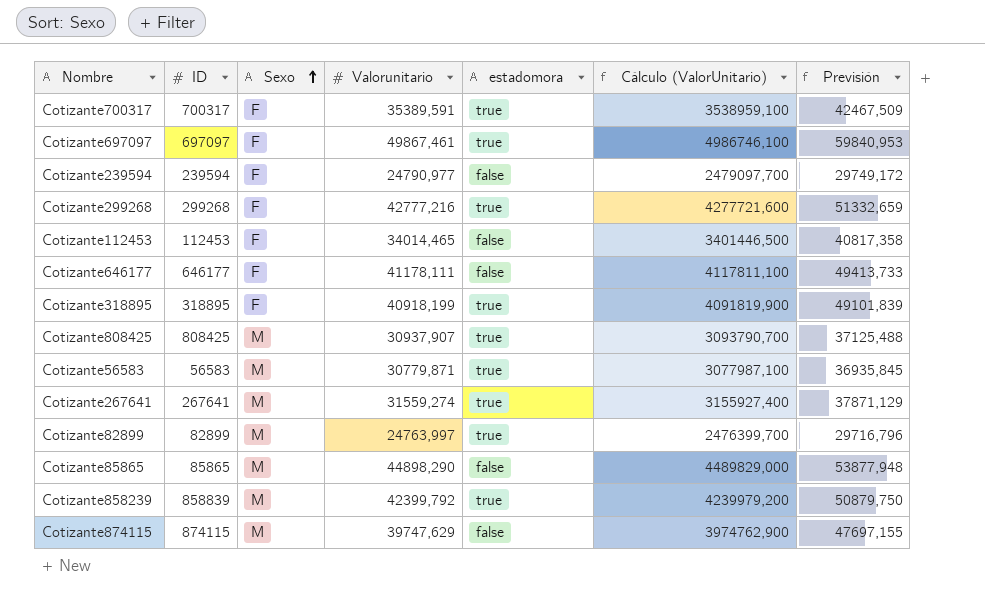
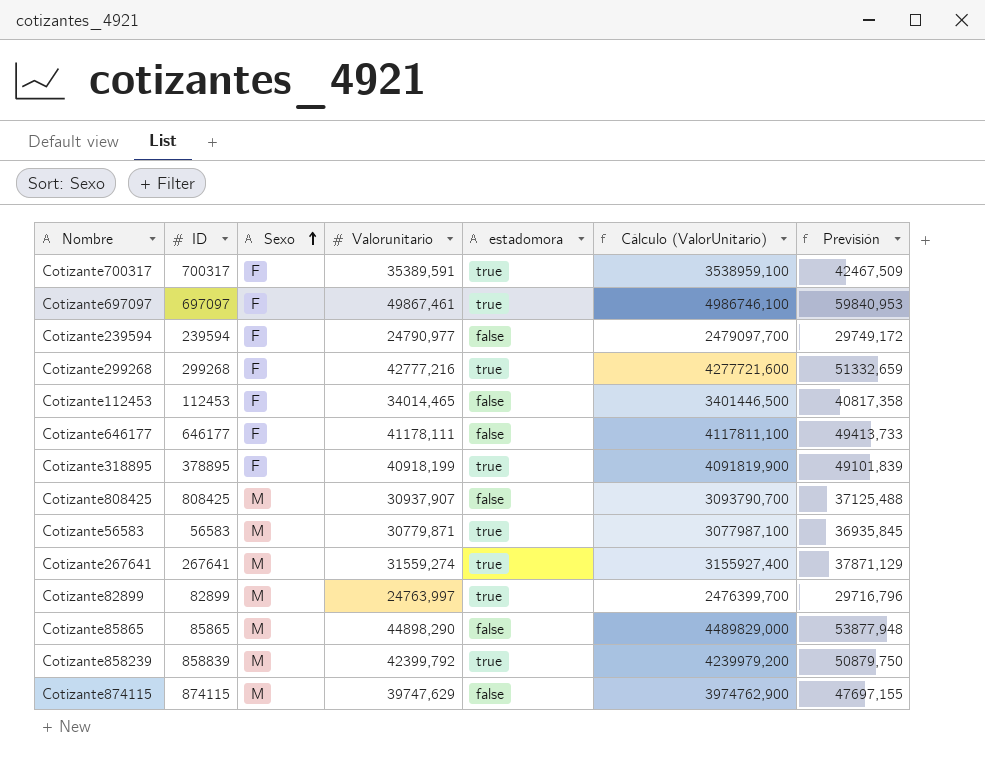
Cotizante318895 | ID: 318895 -> 378895
Cotizante808425 | estadomora: true -> false

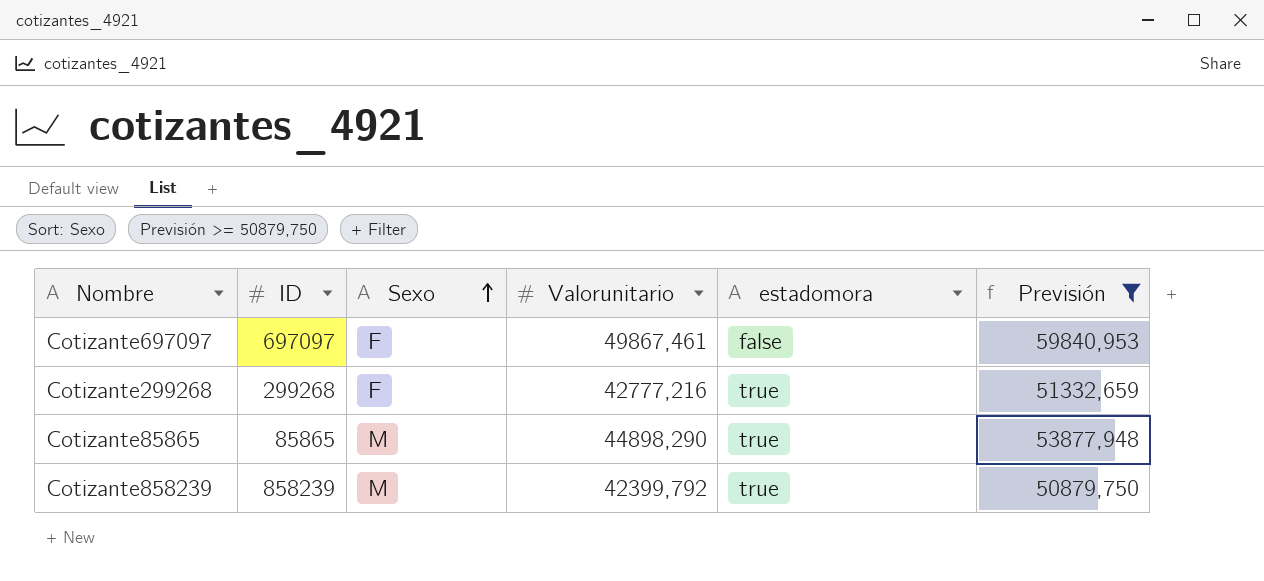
filter: none -> Previsión >= 50879,750
column Cálculo (ValorUnitario) | formula: [Valorunitario] * 100 -> none
Cotizante697097 | estadomora: true -> false
Cotizante85865 | estadomora: false -> true
Cotizante858239 | ID: 858839 -> 858239

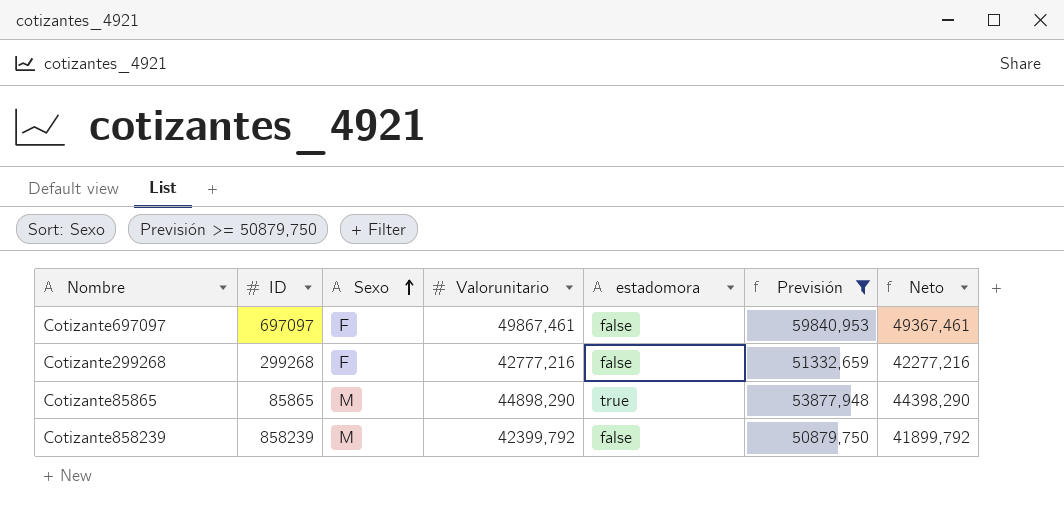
column Neto | formula: none -> [Valorunitario] - 500
Cotizante299268 | estadomora: true -> false
Cotizante858239 | estadomora: true -> false

